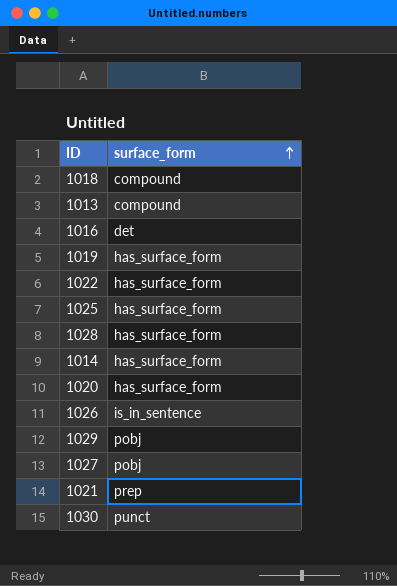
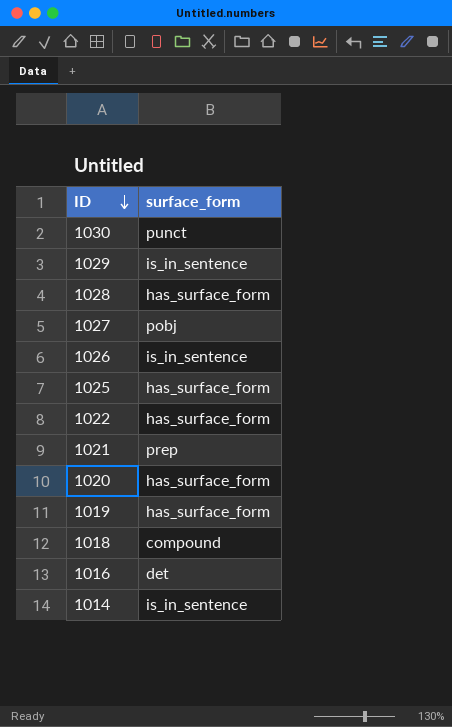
row order: surface_form ascending -> ID descending
row 1013: compound -> none
1029 | surface_form: pobj -> is_in_sentence
1014 | surface_form: has_surface_form -> is_in_sentence

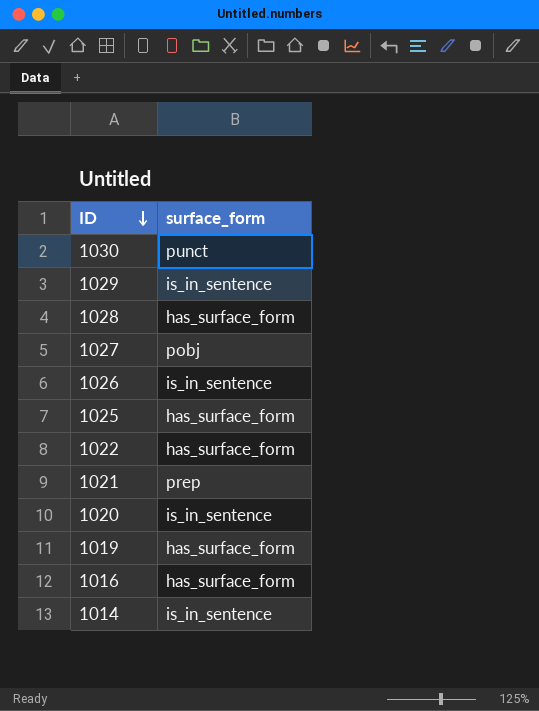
row 1018: compound -> none
1020 | surface_form: has_surface_form -> is_in_sentence
1016 | surface_form: det -> has_surface_form

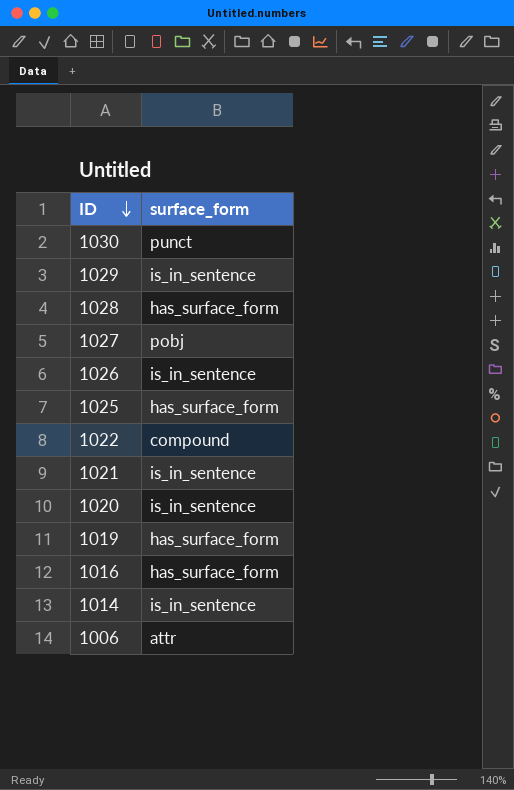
1022 | surface_form: has_surface_form -> compound
1021 | surface_form: prep -> is_in_sentence
row 1006: none -> attr

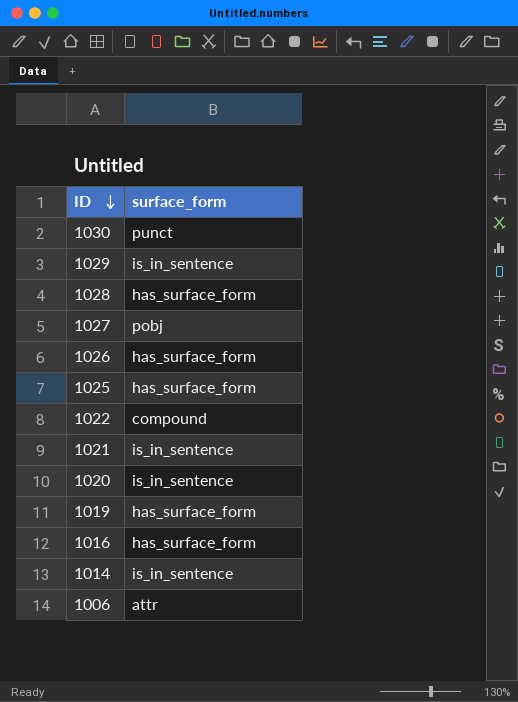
1026 | surface_form: is_in_sentence -> has_surface_form

